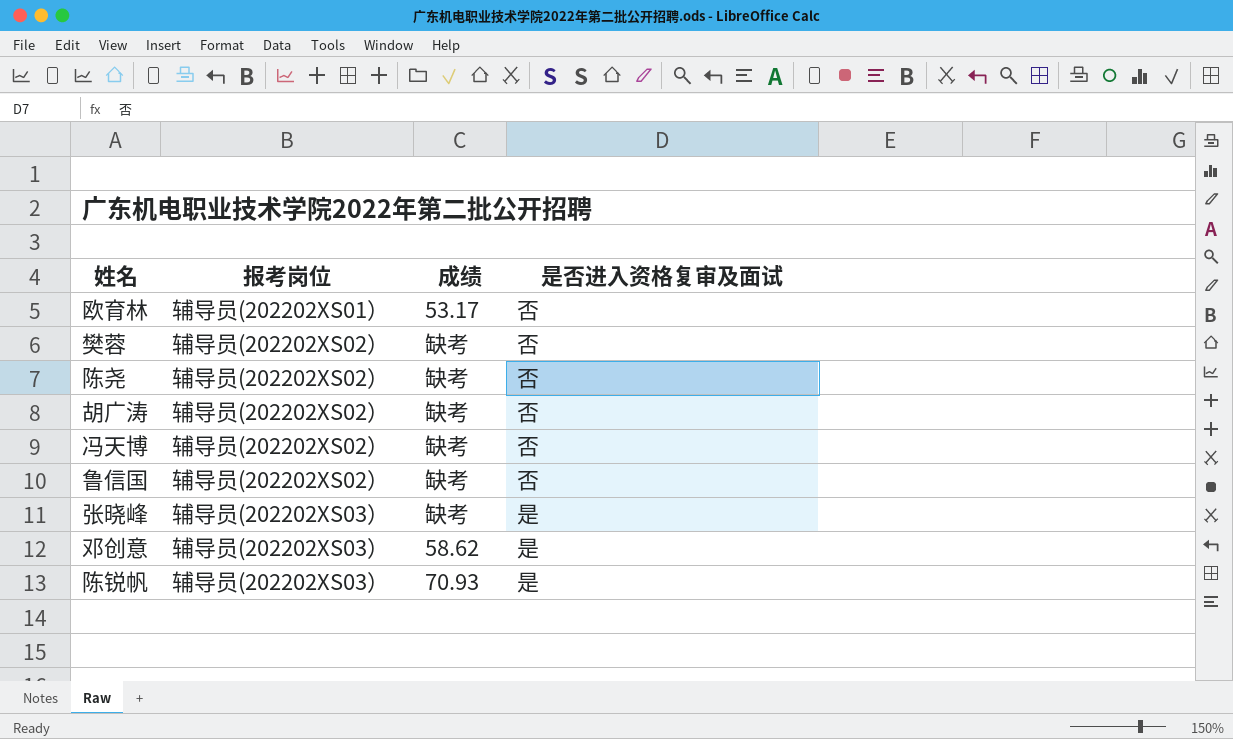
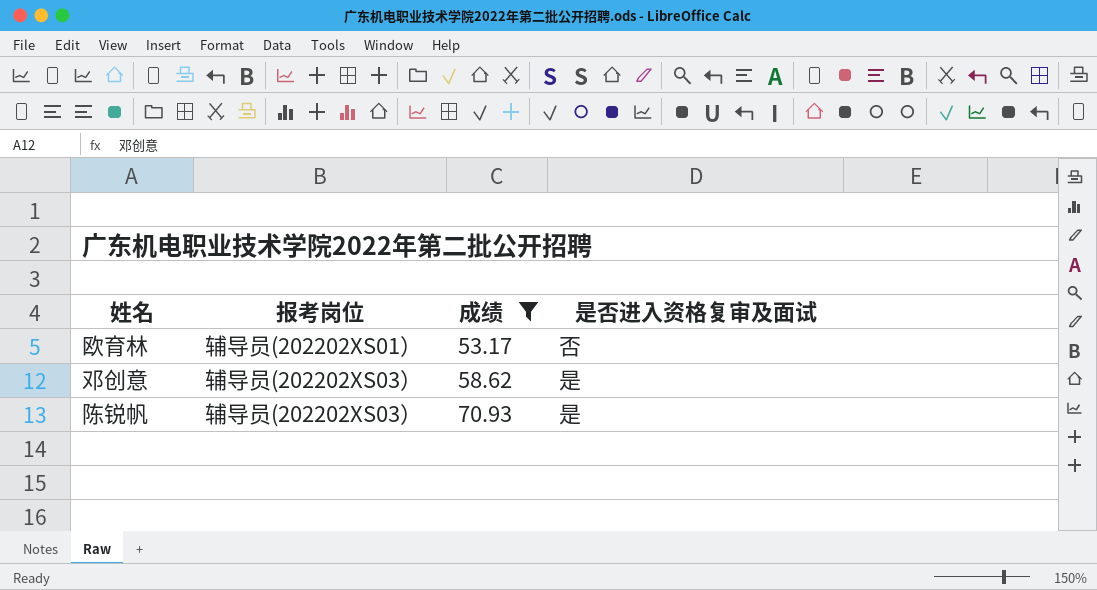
filter: none -> 成绩 != 缺考

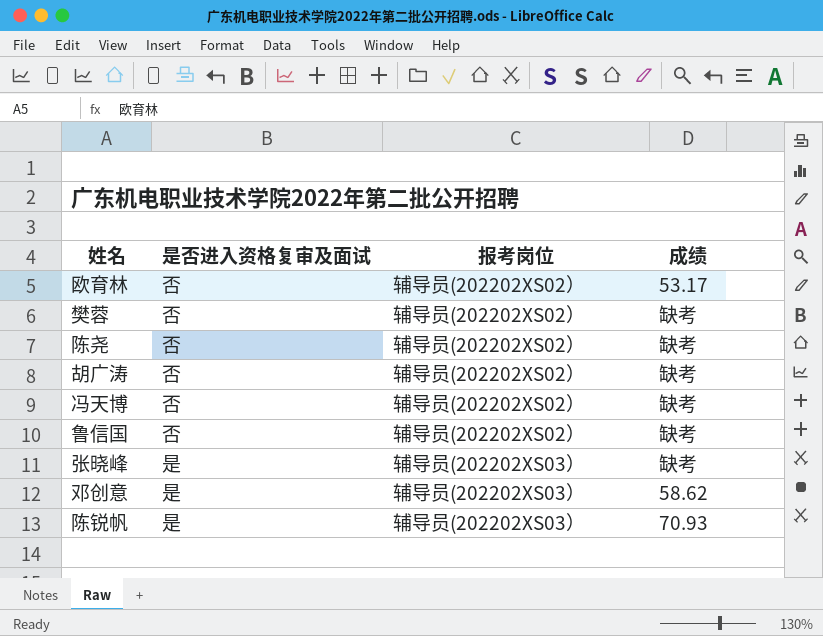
filter: 成绩 != 缺考 -> none
column 是否进入资格复审及面试 | position: 4 -> 2
欧育林 | 报考岗位: 辅导员(202202XS01） -> 辅导员(202202XS02）

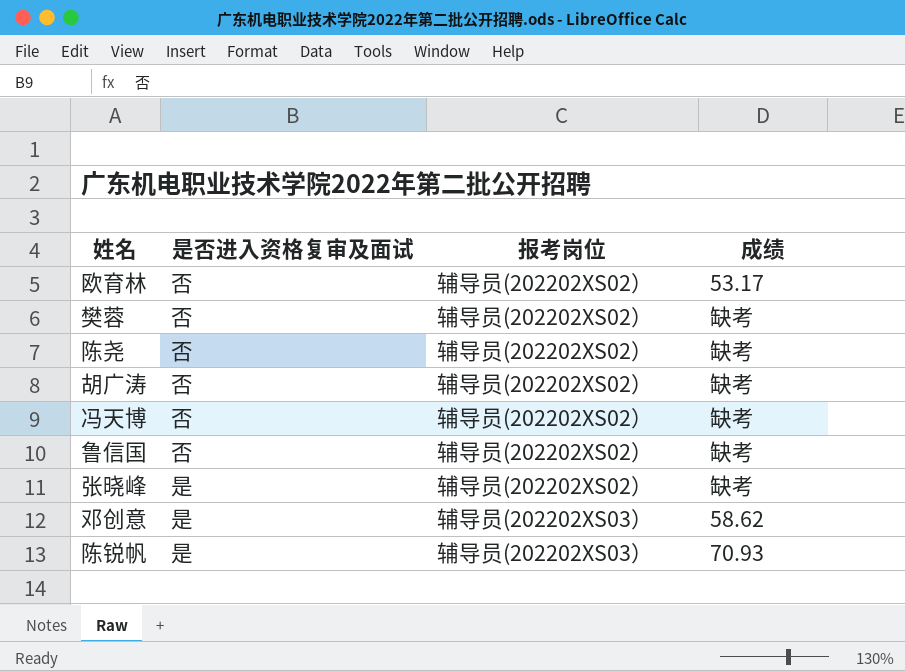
张晓峰 | 报考岗位: 辅导员(202202XS03） -> 辅导员(202202XS02）

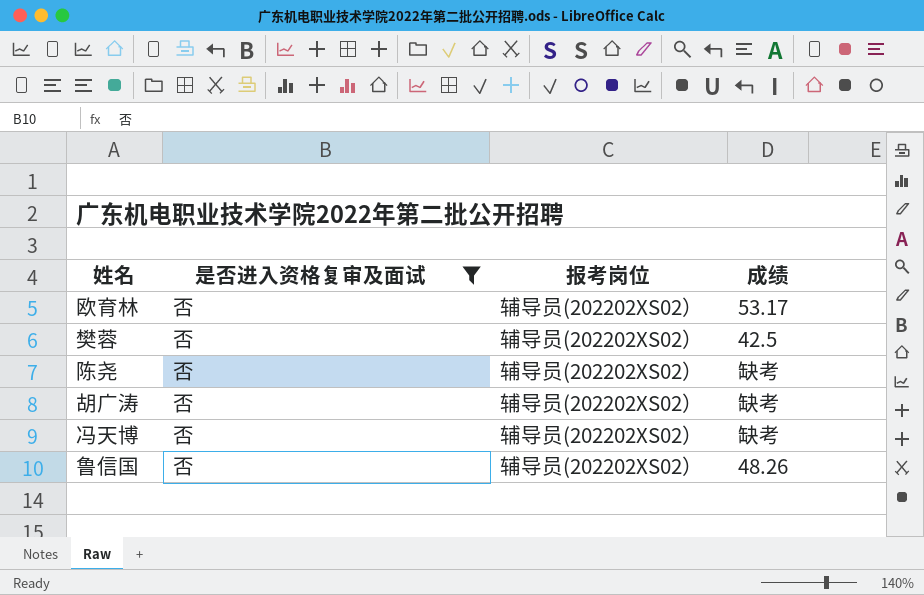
filter: none -> 是否进入资格复审及面试 = 否
樊蓉 | 成绩: 缺考 -> 42.5
鲁信国 | 成绩: 缺考 -> 48.26

